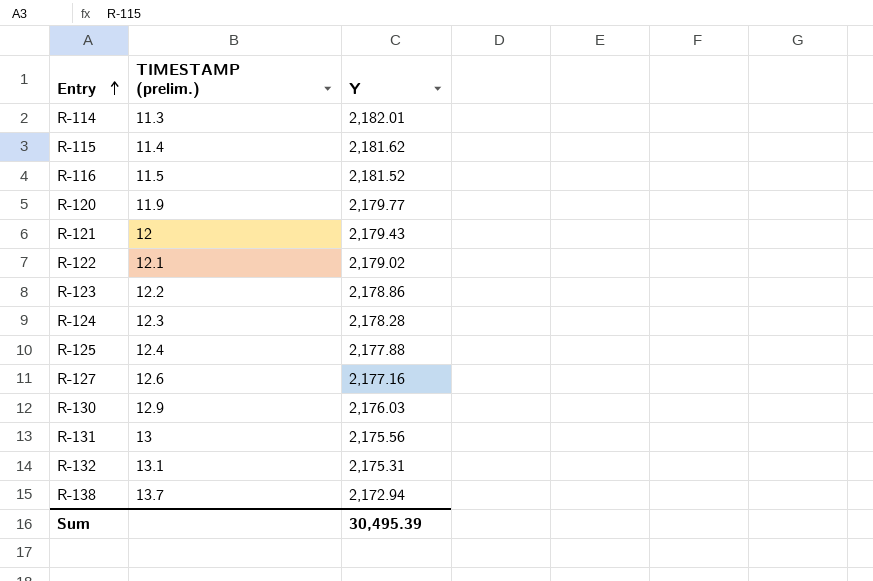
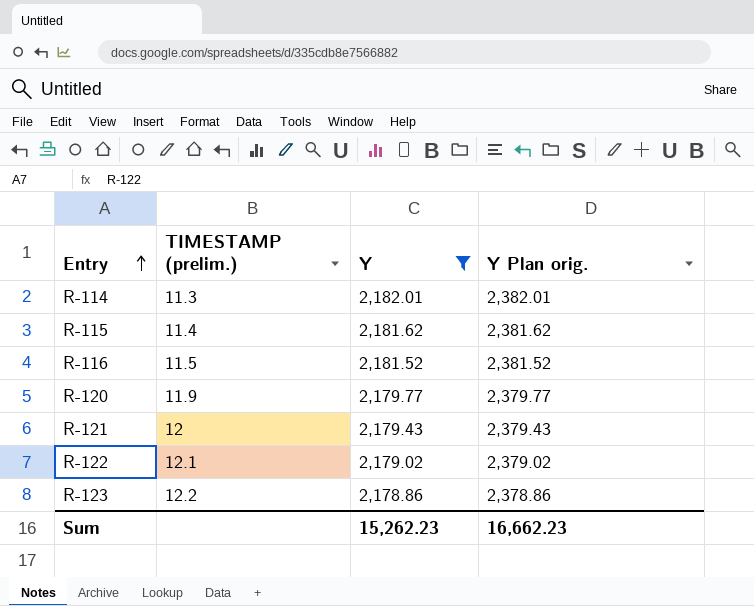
filter: none -> Y >= 2,178.86
column Y Plan orig. | formula: none -> [Y] + 200
Sum | Y: 30,495.39 -> 15,262.23

